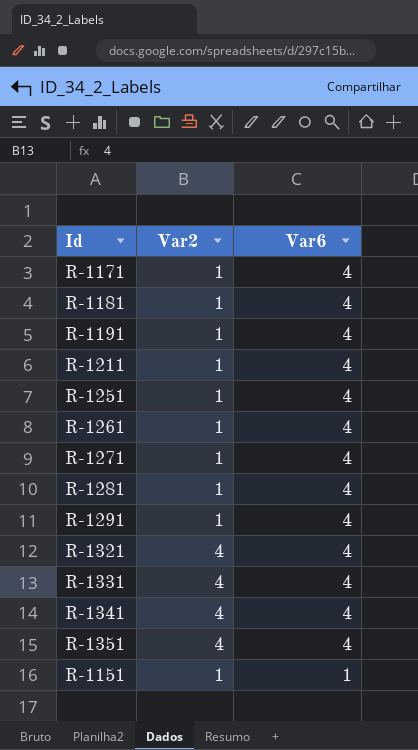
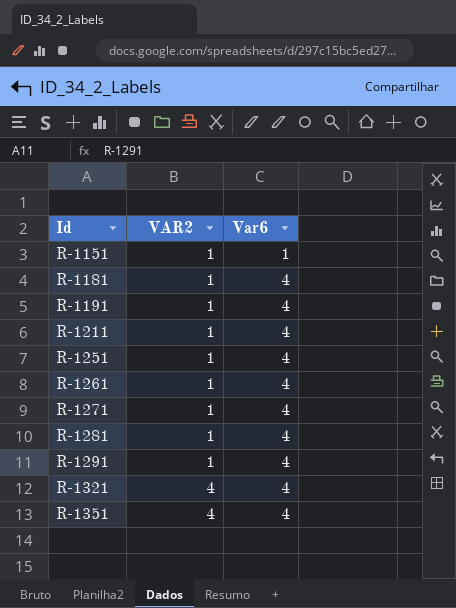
row order: Var6 descending -> Id ascending
column name: Var2 -> VAR2
row R-1171: 1 | 4 -> none
row R-1331: 4 | 4 -> none
row R-1341: 4 | 4 -> none

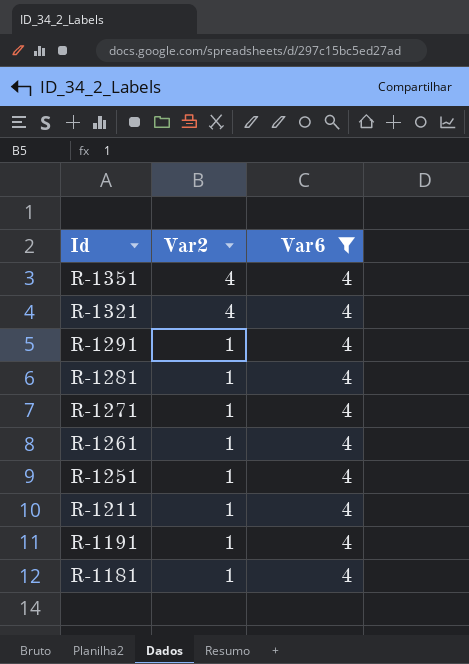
filter: none -> Var6 = 4
row order: Id ascending -> Id descending
column name: VAR2 -> Var2

